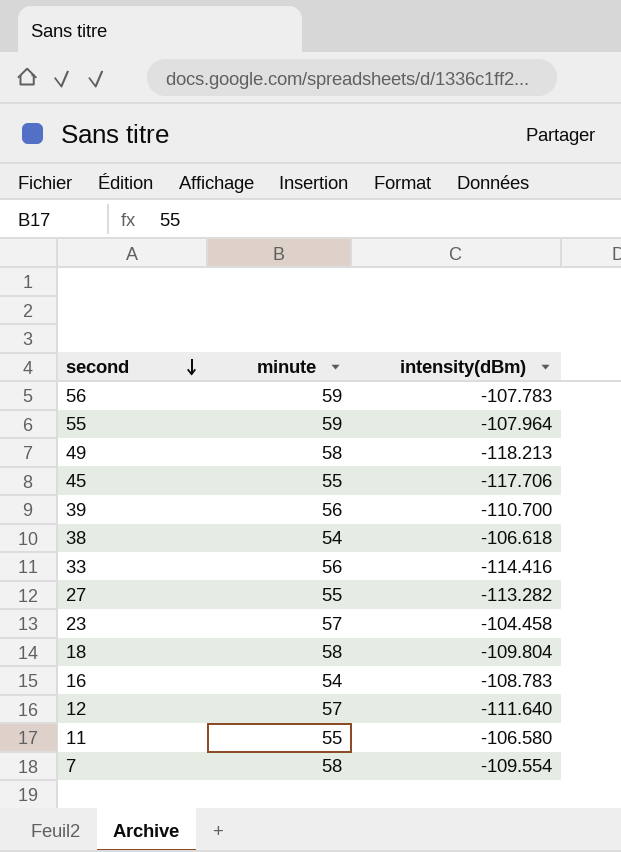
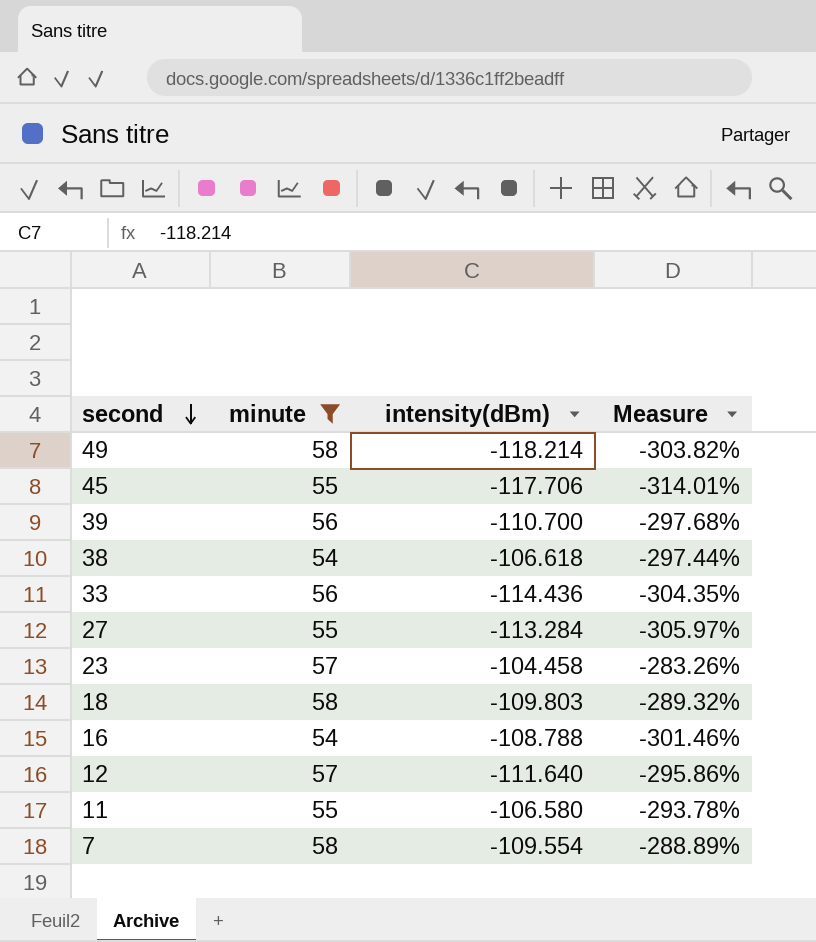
filter: none -> minute != 59
column Measure | formula: none -> ([intensity(dBm)] - [minute]) / [minute]
49 | intensity(dBm): -118.213 -> -118.214
33 | intensity(dBm): -114.416 -> -114.436
27 | intensity(dBm): -113.282 -> -113.284
18 | intensity(dBm): -109.804 -> -109.803
16 | intensity(dBm): -108.783 -> -108.788

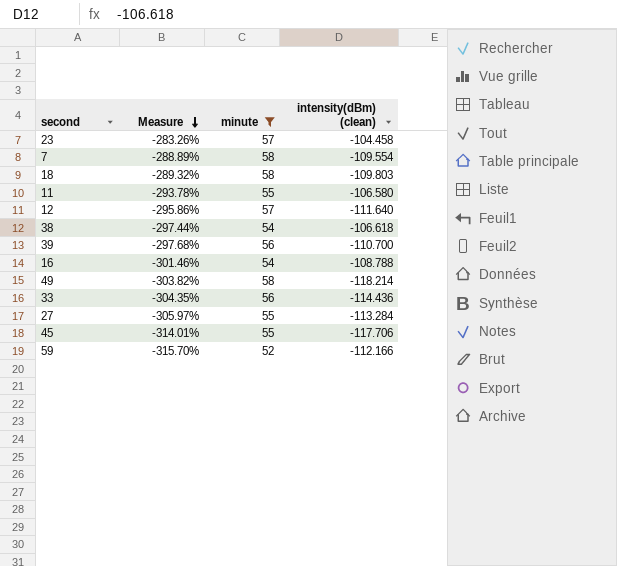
row order: second descending -> Measure descending
column Measure | position: 4 -> 2
column name: intensity(dBm) -> intensity(dBm) (clean)
row 59: none -> -315.70% | 52 | -112.166

